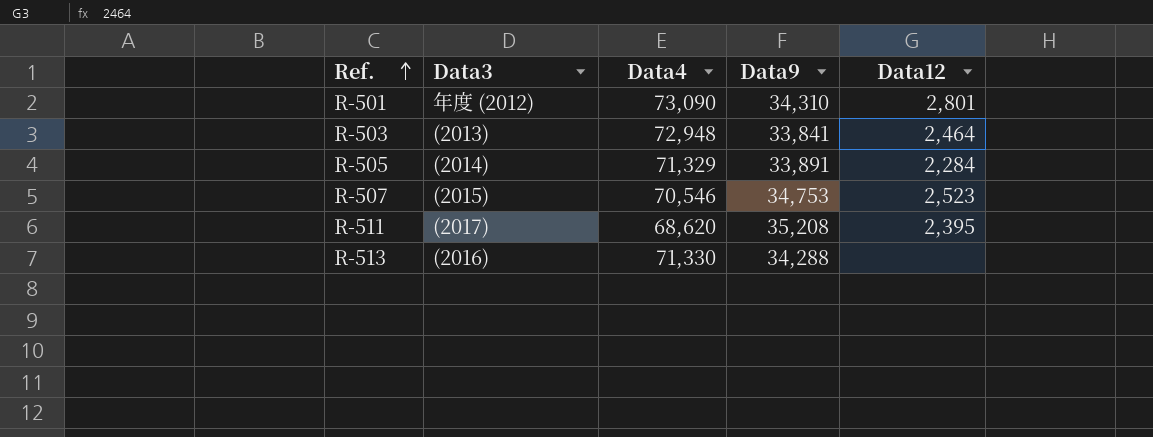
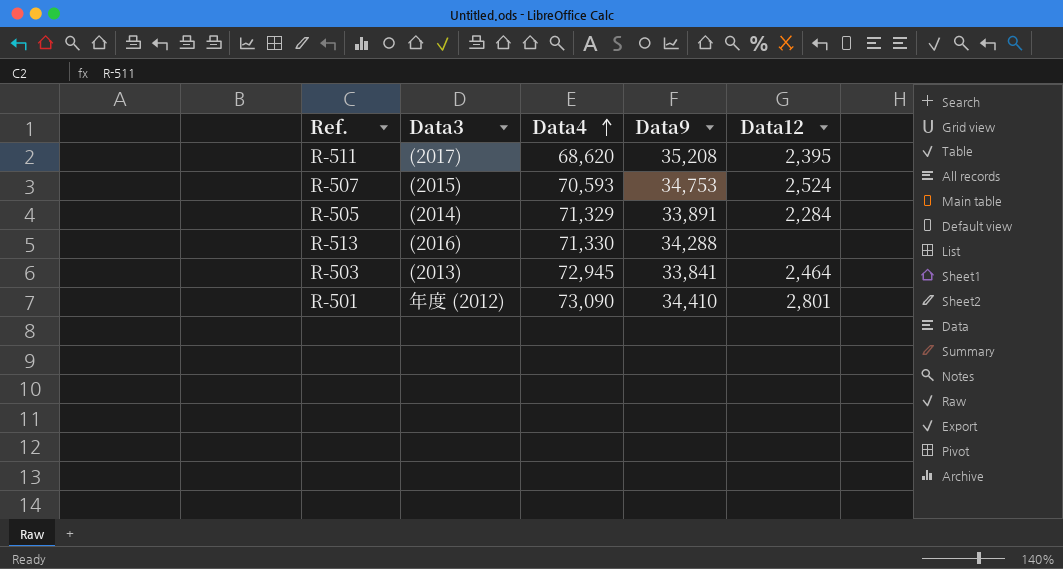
row order: Ref. ascending -> Data4 ascending
R-507 | Data4: 70,546 -> 70,593
R-507 | Data12: 2,523 -> 2,524
R-503 | Data4: 72,948 -> 72,945
R-501 | Data9: 34,310 -> 34,410

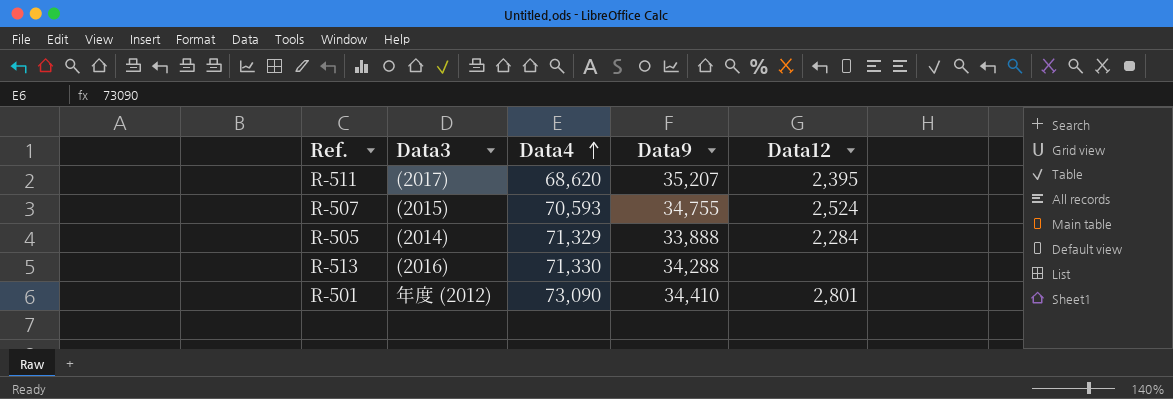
row R-503: (2013) | 72,945 | 33,841 | 2,464 -> none
R-511 | Data9: 35,208 -> 35,207
R-507 | Data9: 34,753 -> 34,755
R-505 | Data9: 33,891 -> 33,888

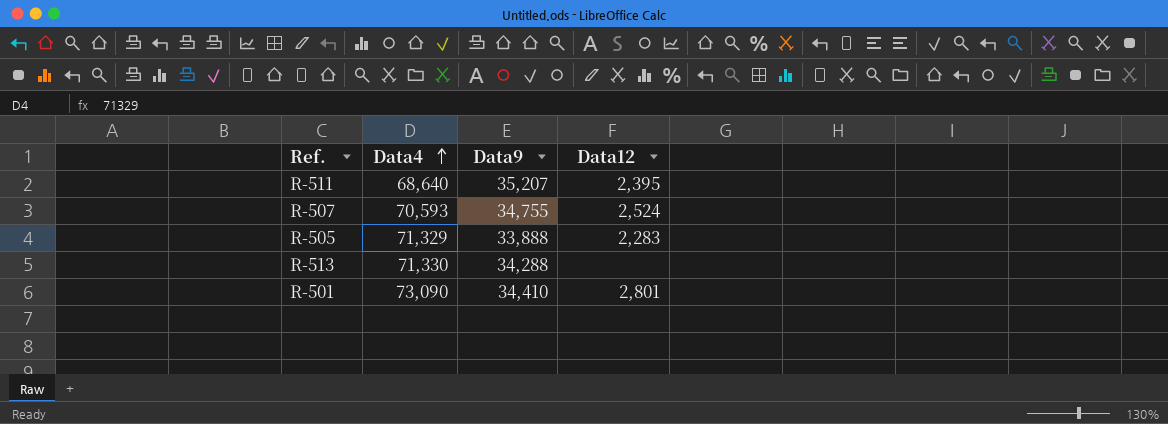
column Data3 | position: 2 -> none
R-511 | Data4: 68,620 -> 68,640
R-505 | Data12: 2,284 -> 2,283

